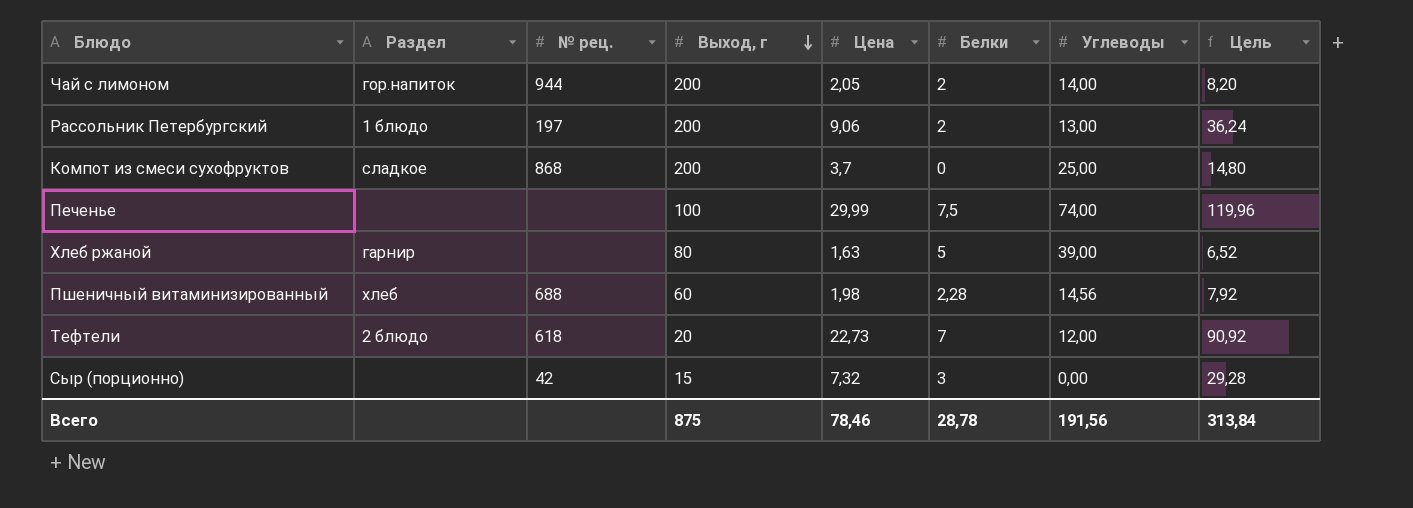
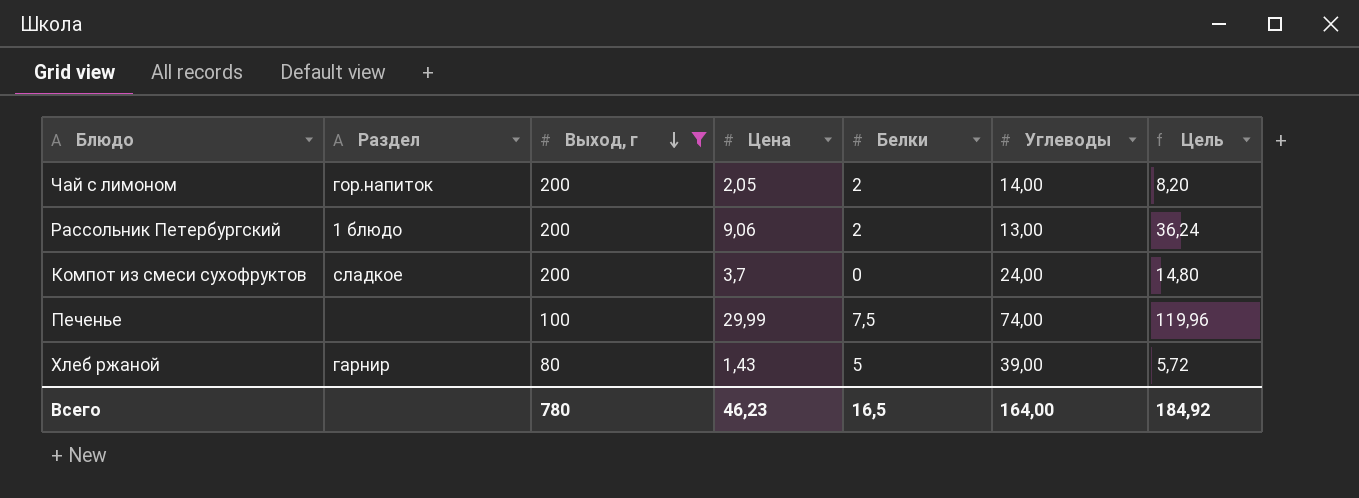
filter: none -> Выход, г >= 80
column № рец. | position: 3 -> none
Компот из смеси сухофруктов | Углеводы: 25,00 -> 24,00
Хлеб ржаной | Цена: 1,63 -> 1,43
Хлеб ржаной | Цель: 6,52 -> 5,72
Всего | Выход, г: 875 -> 780
Всего | Цена: 78,46 -> 46,23
Всего | Белки: 28,78 -> 16,5
Всего | Углеводы: 191,56 -> 164,00
Всего | Цель: 313,84 -> 184,92

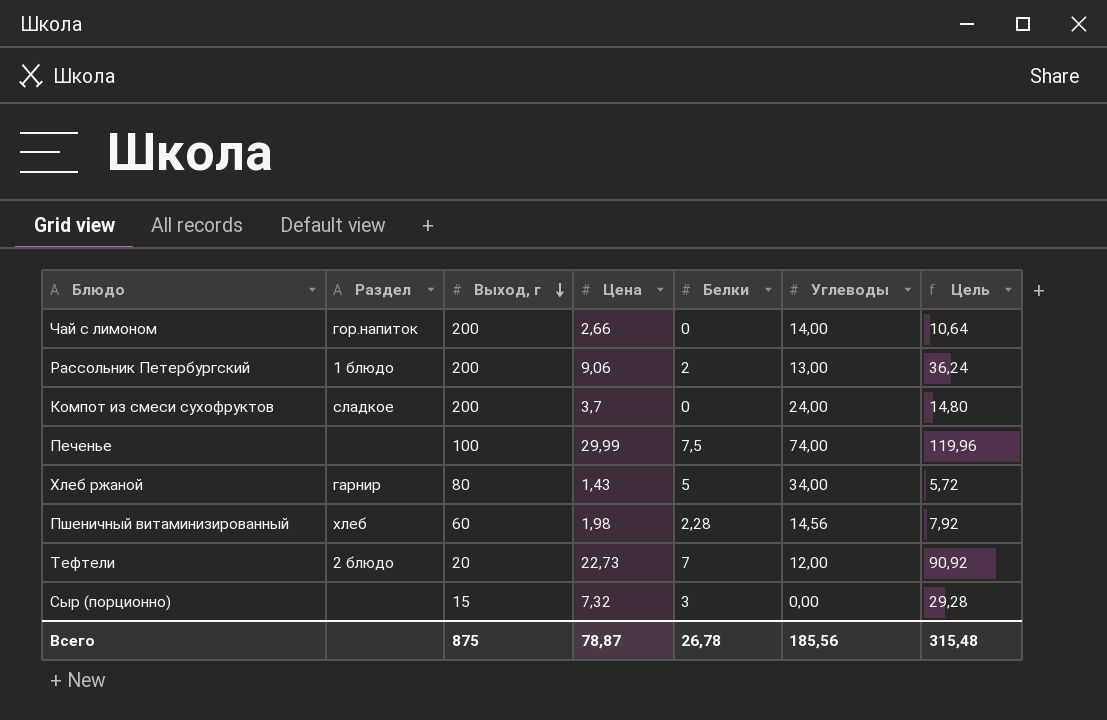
filter: Выход, г >= 80 -> none
Чай с лимоном | Цена: 2,05 -> 2,66
Чай с лимоном | Белки: 2 -> 0
Чай с лимоном | Цель: 8,20 -> 10,64
Хлеб ржаной | Углеводы: 39,00 -> 34,00
Всего | Выход, г: 780 -> 875
Всего | Цена: 46,23 -> 78,87
Всего | Белки: 16,5 -> 26,78
Всего | Углеводы: 164,00 -> 185,56
Всего | Цель: 184,92 -> 315,48

